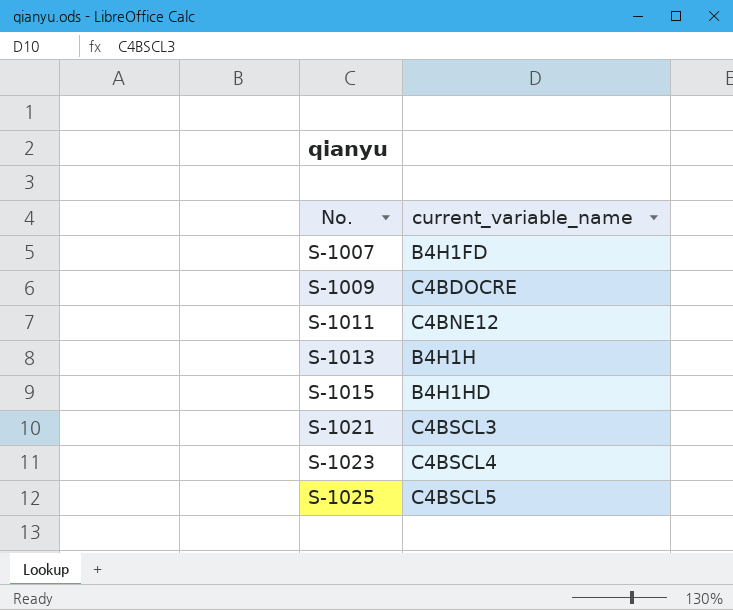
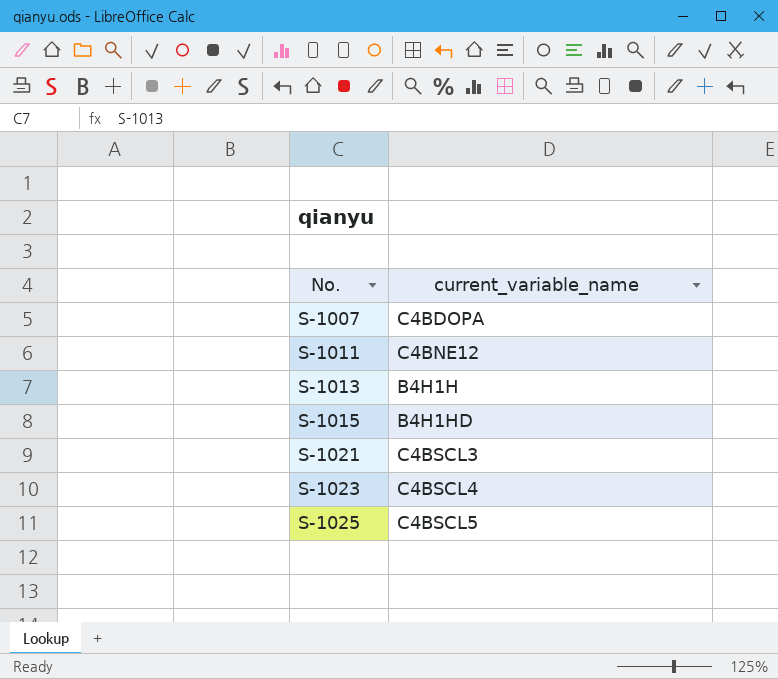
row S-1009: C4BDOCRE -> none
S-1007 | current_variable_name: B4H1FD -> C4BDOPA

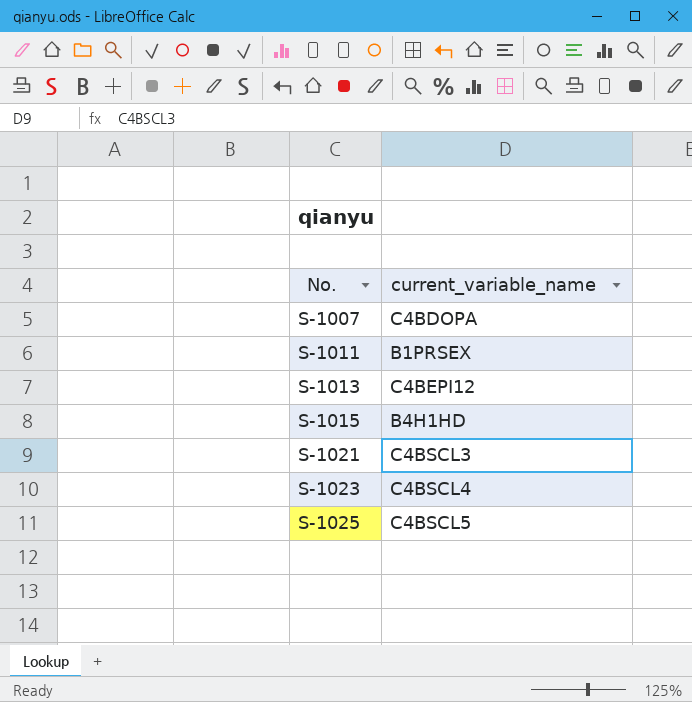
S-1011 | current_variable_name: C4BNE12 -> B1PRSEX
S-1013 | current_variable_name: B4H1H -> C4BEPI12

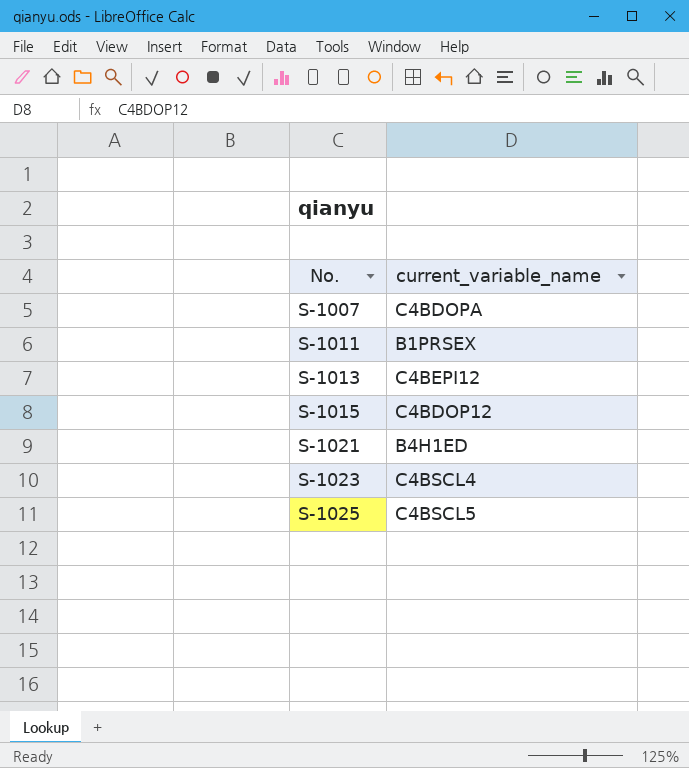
S-1015 | current_variable_name: B4H1HD -> C4BDOP12
S-1021 | current_variable_name: C4BSCL3 -> B4H1ED

